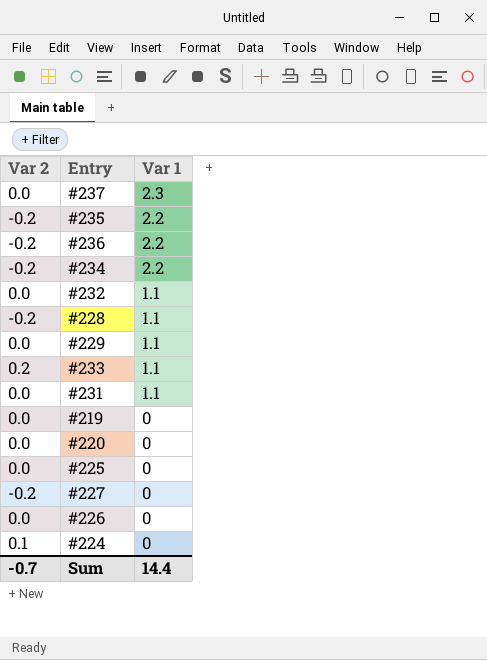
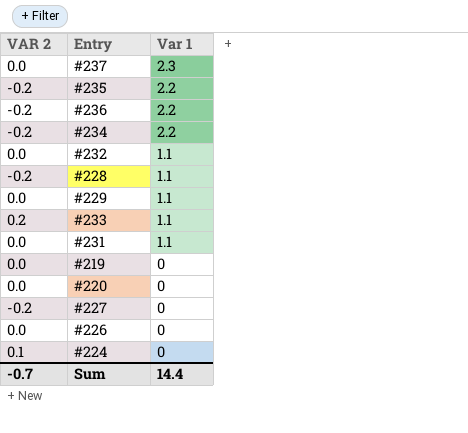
column name: Var 2 -> VAR 2
row #225: 0.0 | 0 -> none

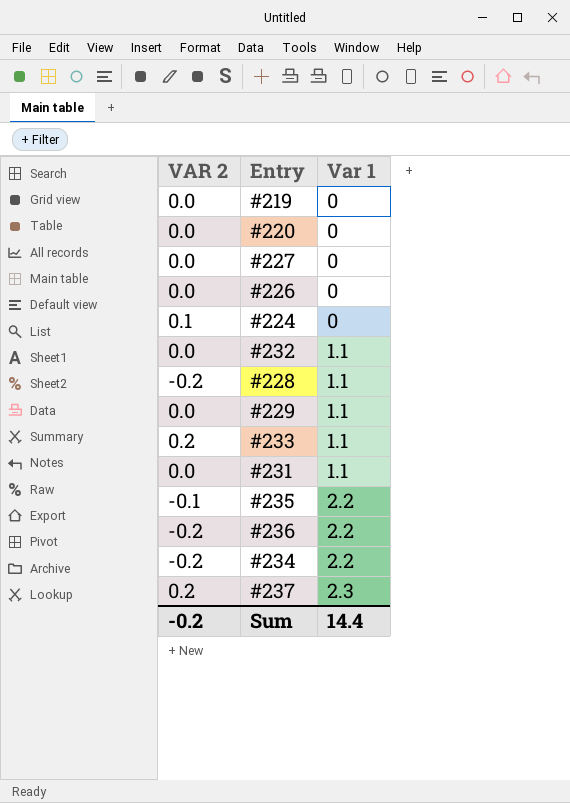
row order: Var 1 descending -> Var 1 ascending
#227 | VAR 2: -0.2 -> 0.0
#235 | VAR 2: -0.2 -> -0.1
#237 | VAR 2: 0.0 -> 0.2
Sum | VAR 2: -0.7 -> -0.2

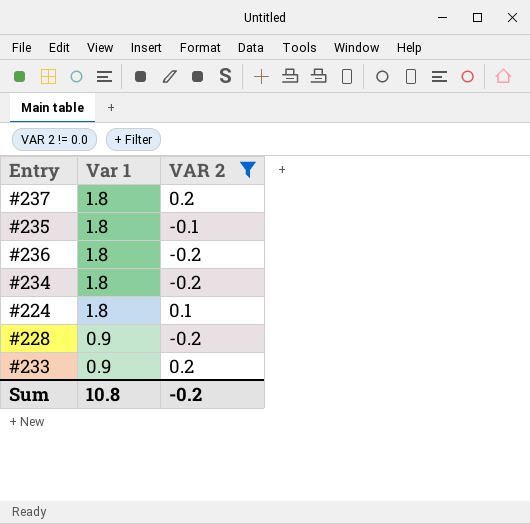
filter: none -> VAR 2 != 0.0
row order: Var 1 ascending -> Var 1 descending
column VAR 2 | position: 1 -> 3
#237 | Var 1: 2.3 -> 1.8
#235 | Var 1: 2.2 -> 1.8
#236 | Var 1: 2.2 -> 1.8
#234 | Var 1: 2.2 -> 1.8
#224 | Var 1: 0 -> 1.8
#228 | Var 1: 1.1 -> 0.9
#233 | Var 1: 1.1 -> 0.9
Sum | Var 1: 14.4 -> 10.8

